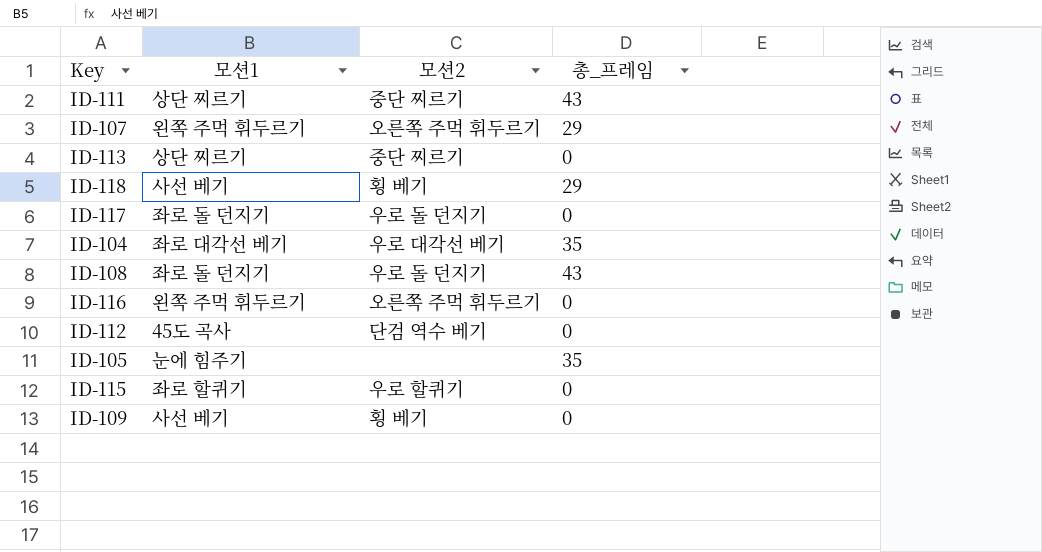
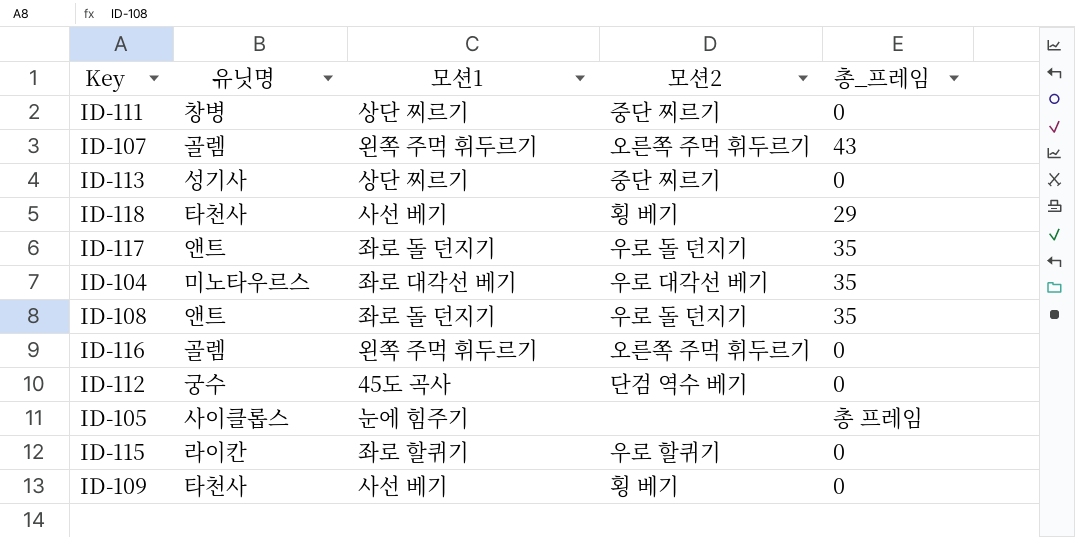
column 유닛명 | position: none -> 2
ID-111 | 총_프레임: 43 -> 0
ID-107 | 총_프레임: 29 -> 43
ID-117 | 총_프레임: 0 -> 35
ID-108 | 총_프레임: 43 -> 35
ID-105 | 총_프레임: 35 -> 총 프레임

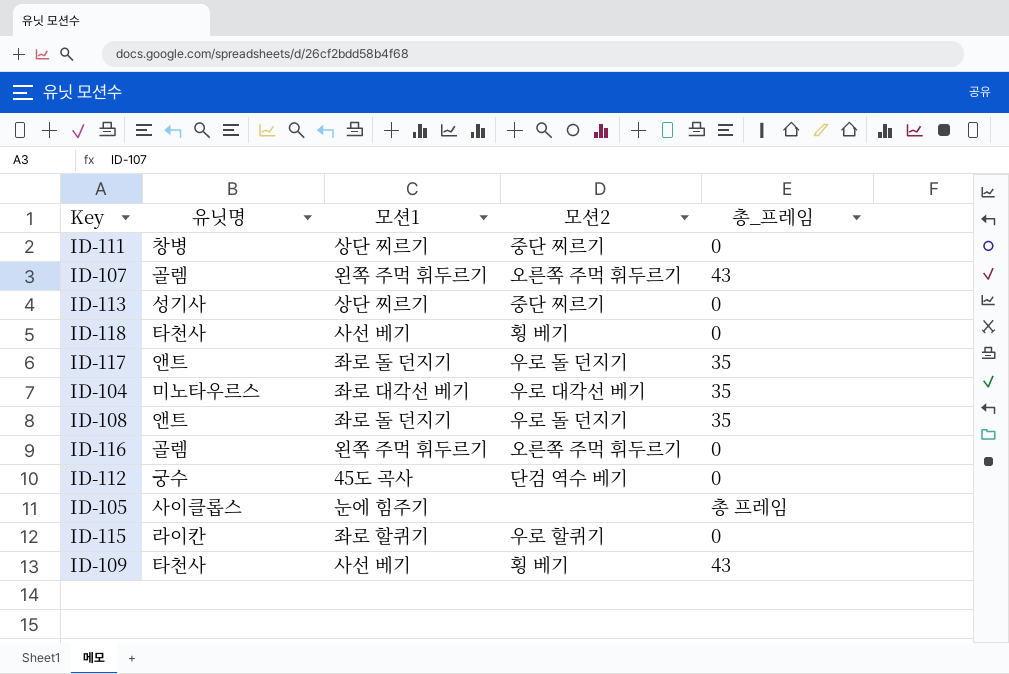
ID-118 | 총_프레임: 29 -> 0
ID-109 | 총_프레임: 0 -> 43

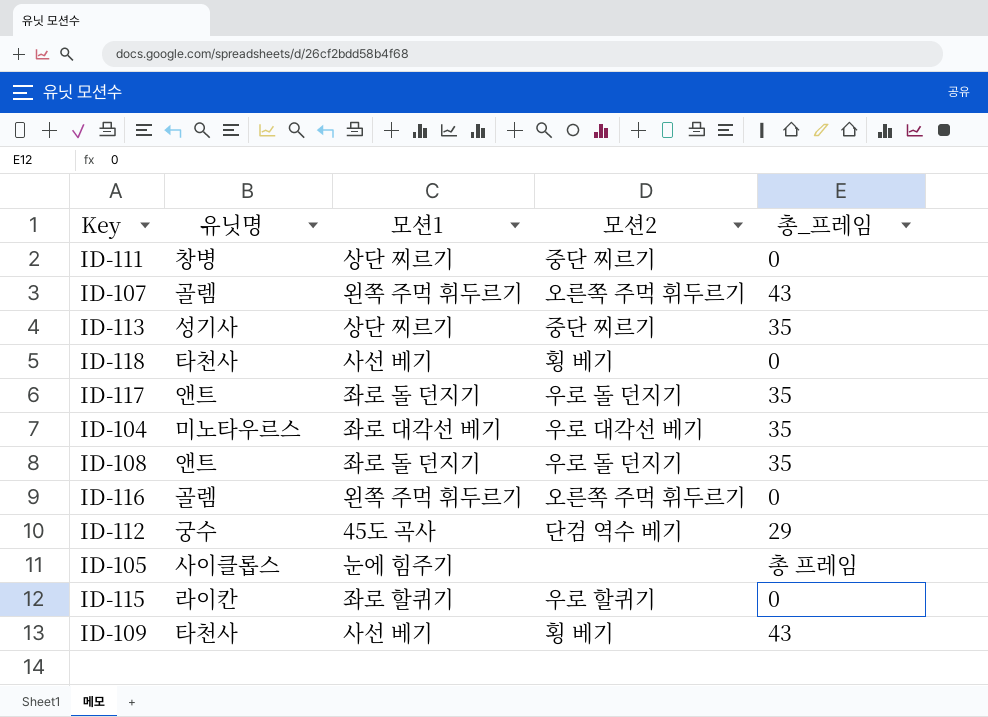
ID-113 | 총_프레임: 0 -> 35
ID-112 | 총_프레임: 0 -> 29

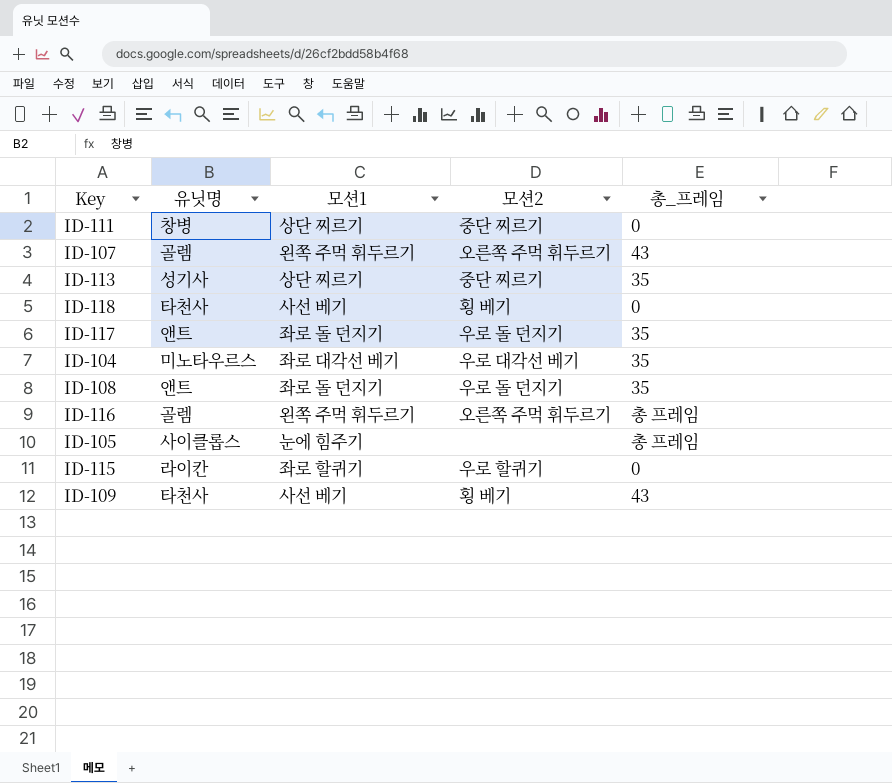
row ID-112: 궁수 | 45도 곡사 | 단검 역수 베기 | 29 -> none
ID-116 | 총_프레임: 0 -> 총 프레임

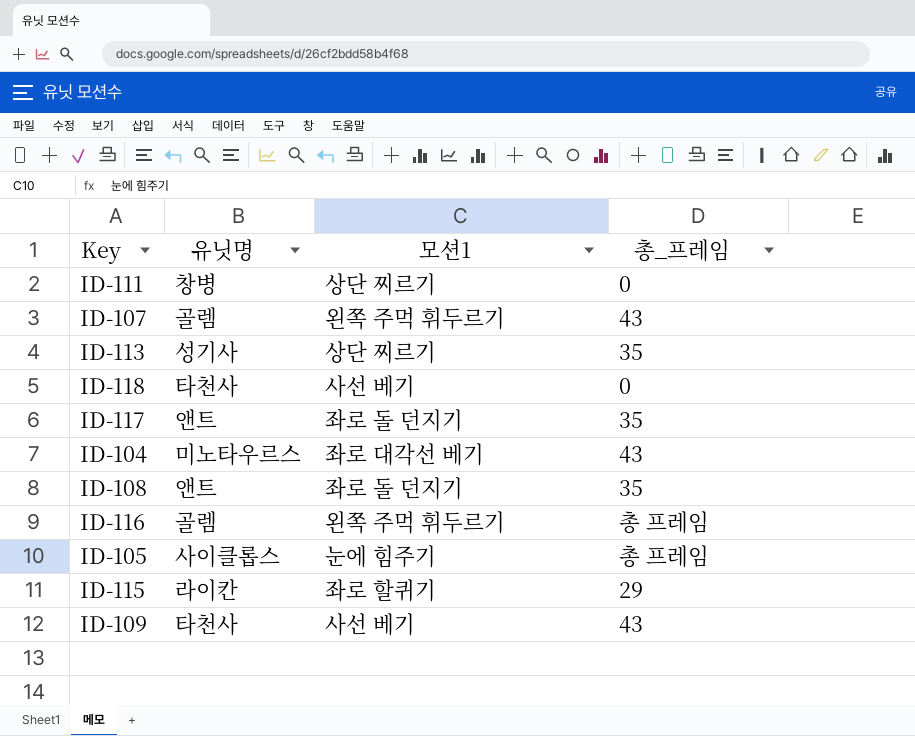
column 모션2 | position: 4 -> none
ID-104 | 총_프레임: 35 -> 43
ID-115 | 총_프레임: 0 -> 29

